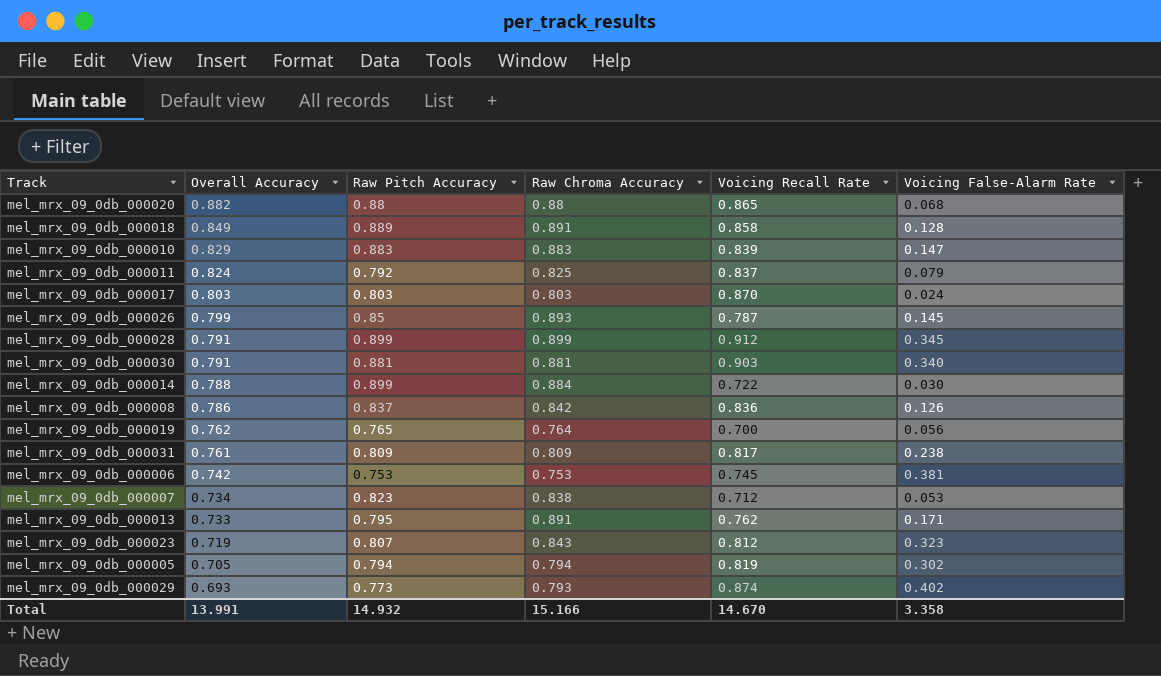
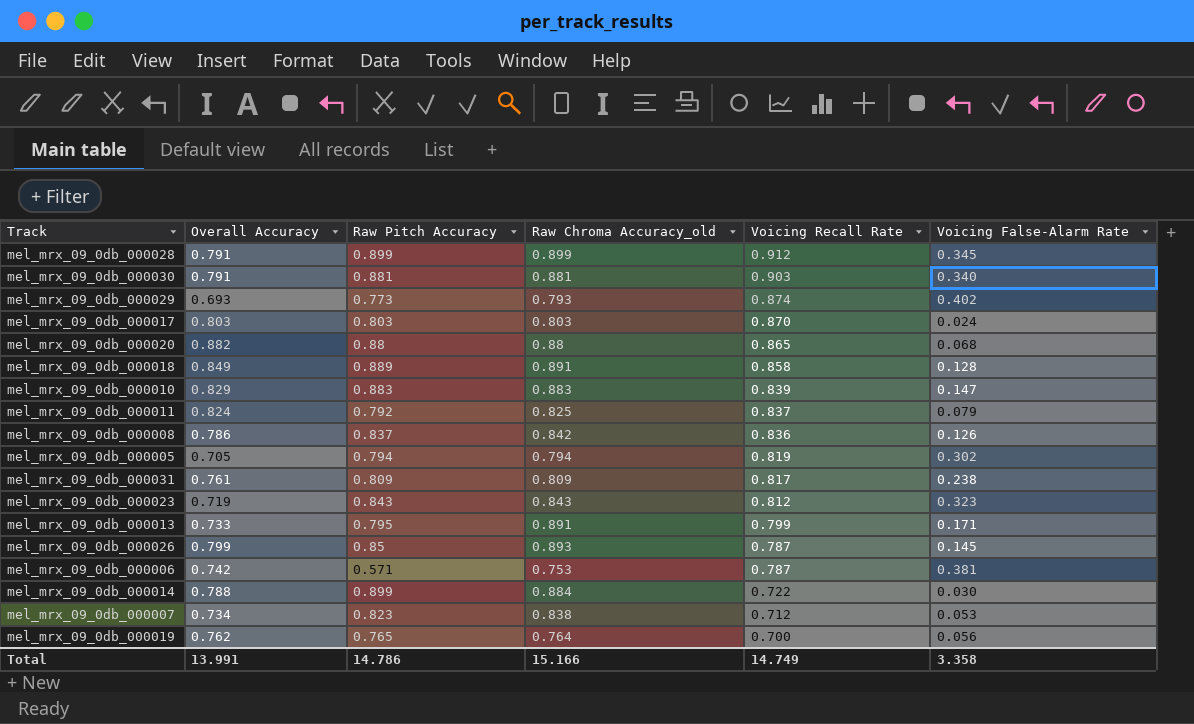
row order: Overall Accuracy descending -> Voicing Recall Rate descending
column name: Raw Chroma Accuracy -> Raw Chroma Accuracy_old
mel_mrx_09_0db_000023 | Raw Pitch Accuracy: 0.807 -> 0.843
mel_mrx_09_0db_000013 | Voicing Recall Rate: 0.762 -> 0.799
mel_mrx_09_0db_000006 | Raw Pitch Accuracy: 0.753 -> 0.571
mel_mrx_09_0db_000006 | Voicing Recall Rate: 0.745 -> 0.787
Total | Raw Pitch Accuracy: 14.932 -> 14.786
Total | Voicing Recall Rate: 14.670 -> 14.749

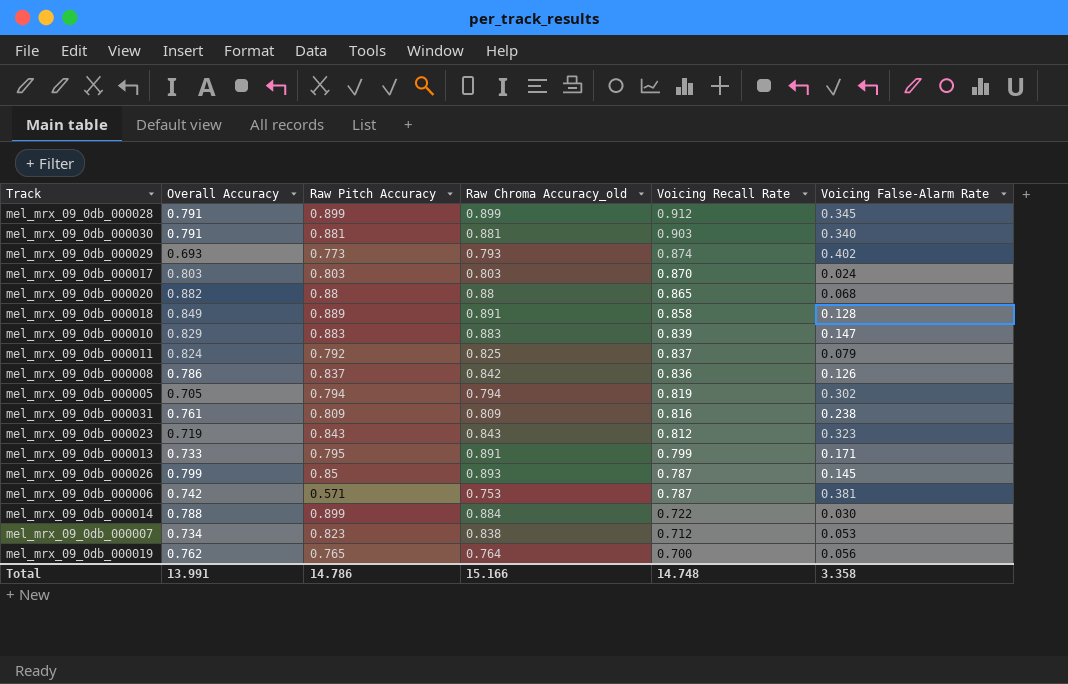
mel_mrx_09_0db_000031 | Voicing Recall Rate: 0.817 -> 0.816
Total | Voicing Recall Rate: 14.749 -> 14.748

